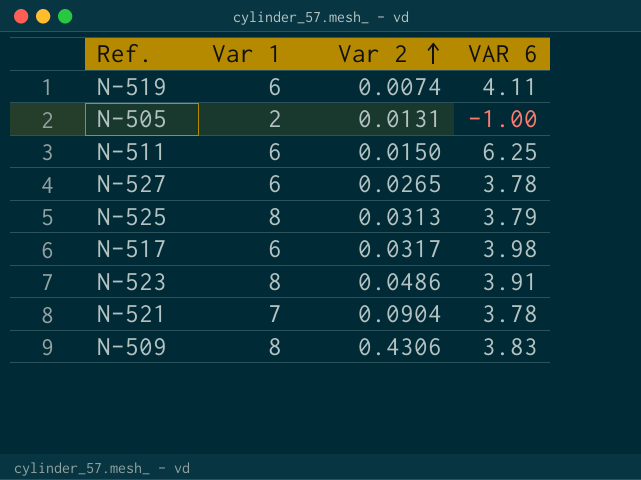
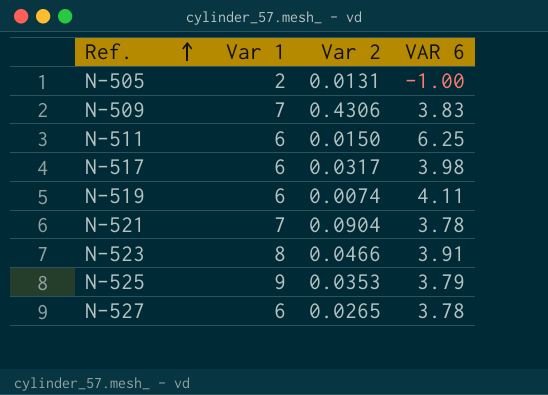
row order: Var 2 ascending -> Ref. ascending
N-509 | Var 1: 8 -> 7
N-523 | Var 2: 0.0486 -> 0.0466
N-525 | Var 1: 8 -> 9
N-525 | Var 2: 0.0313 -> 0.0353

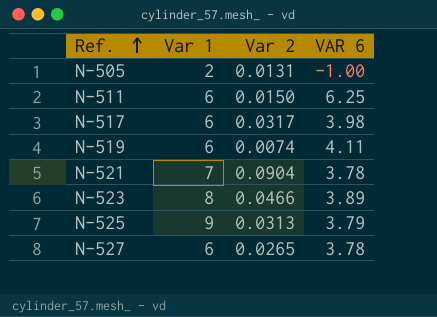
row N-509: 7 | 0.4306 | 3.83 -> none
N-523 | VAR 6: 3.91 -> 3.89
N-525 | Var 2: 0.0353 -> 0.0313

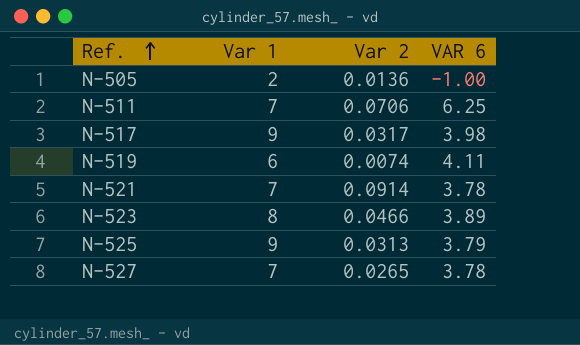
N-505 | Var 2: 0.0131 -> 0.0136
N-511 | Var 1: 6 -> 7
N-511 | Var 2: 0.0150 -> 0.0706
N-517 | Var 1: 6 -> 9
N-521 | Var 2: 0.0904 -> 0.0914
N-527 | Var 1: 6 -> 7

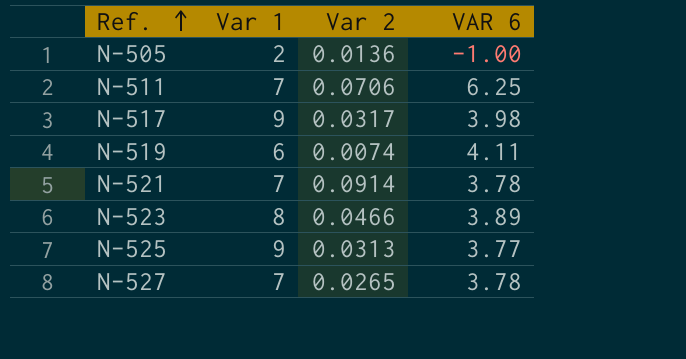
N-525 | VAR 6: 3.79 -> 3.77

